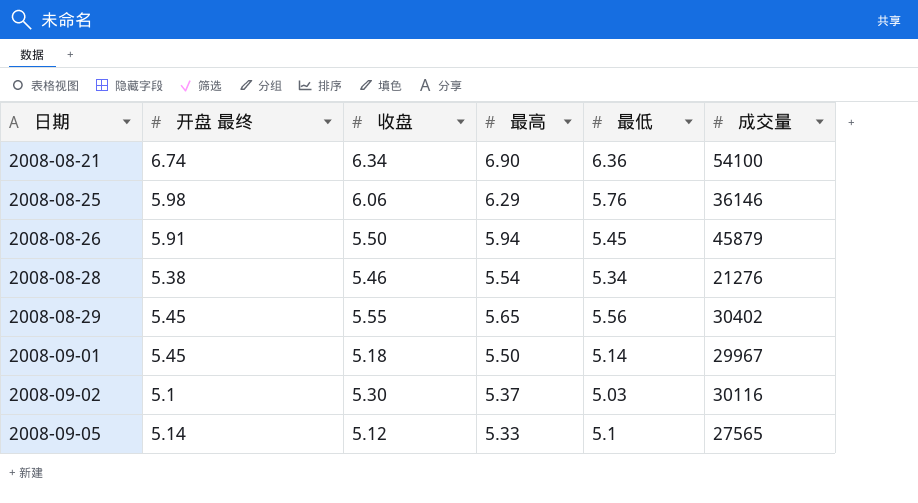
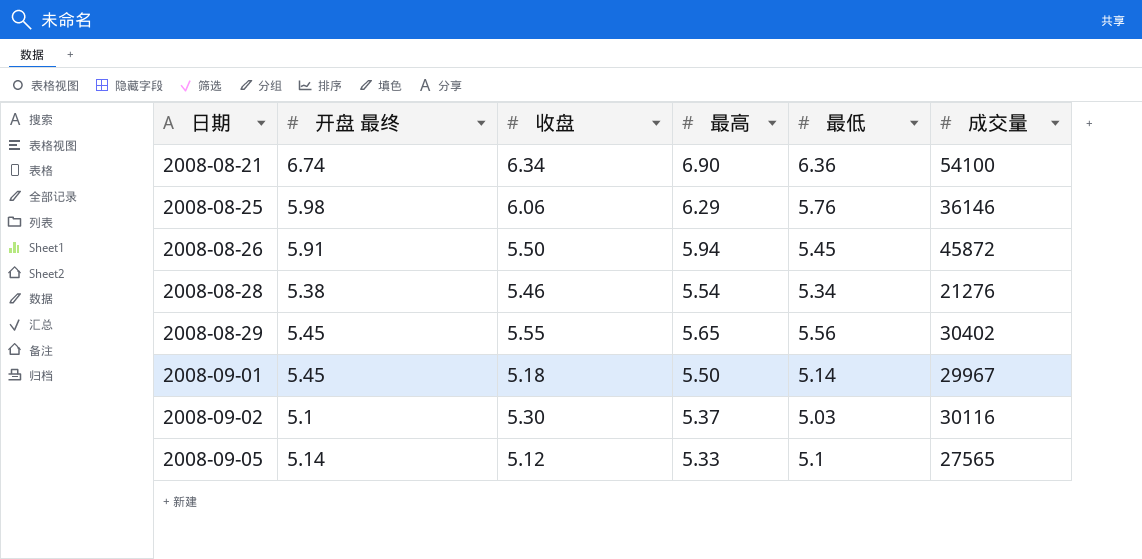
2008-08-26 | 成交量: 45879 -> 45872

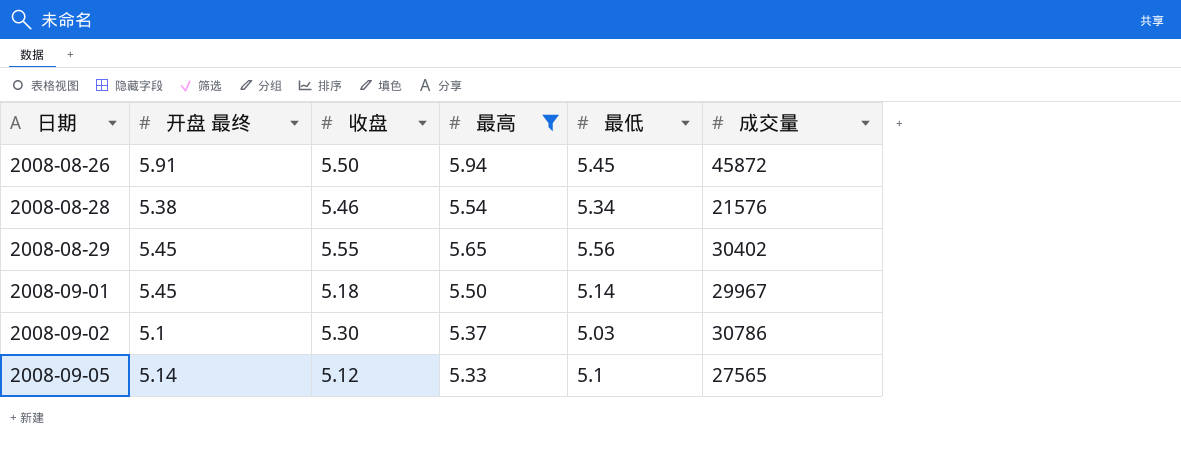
filter: none -> 最高 <= 5.94
2008-08-28 | 成交量: 21276 -> 21576
2008-09-02 | 成交量: 30116 -> 30786

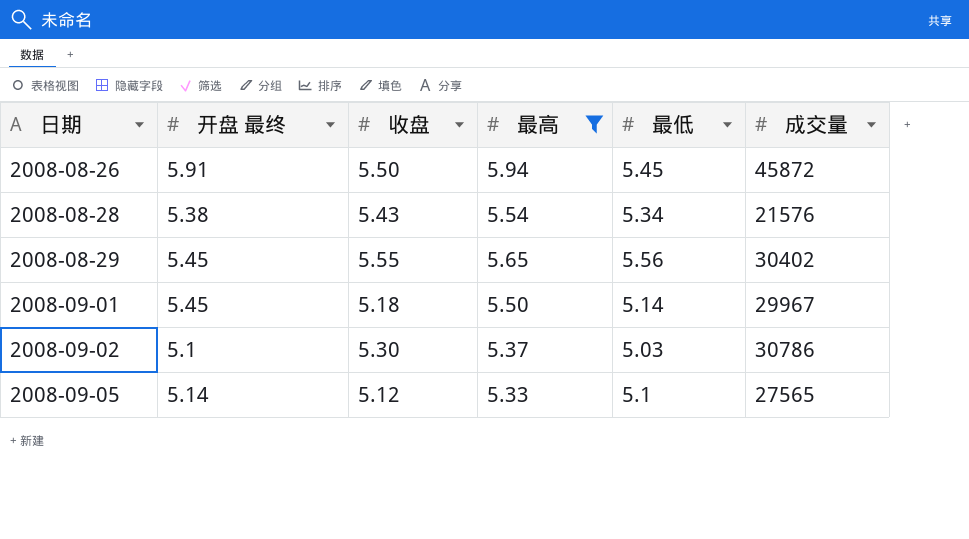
2008-08-28 | 收盘: 5.46 -> 5.43

